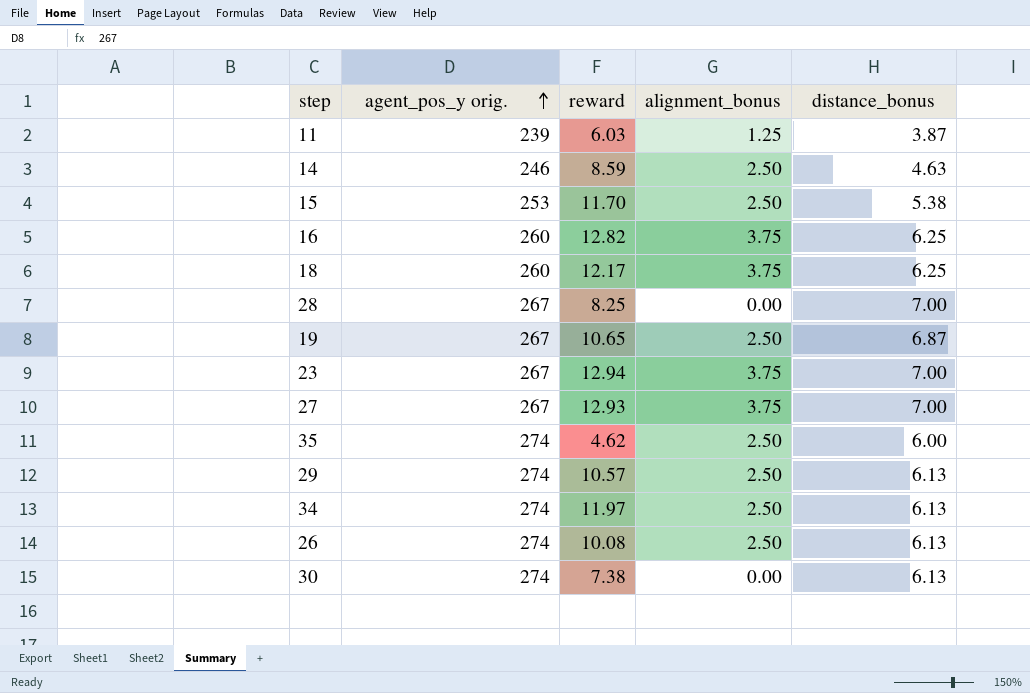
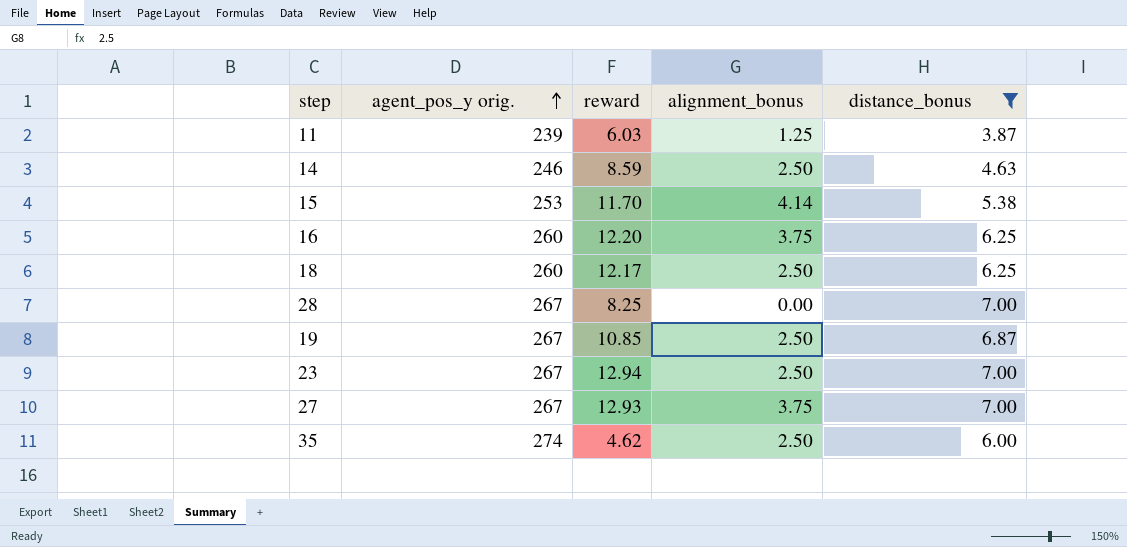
filter: none -> distance_bonus != 6.13
15 | alignment_bonus: 2.50 -> 4.14
16 | reward: 12.82 -> 12.20
18 | alignment_bonus: 3.75 -> 2.50
19 | reward: 10.65 -> 10.85
23 | alignment_bonus: 3.75 -> 2.50

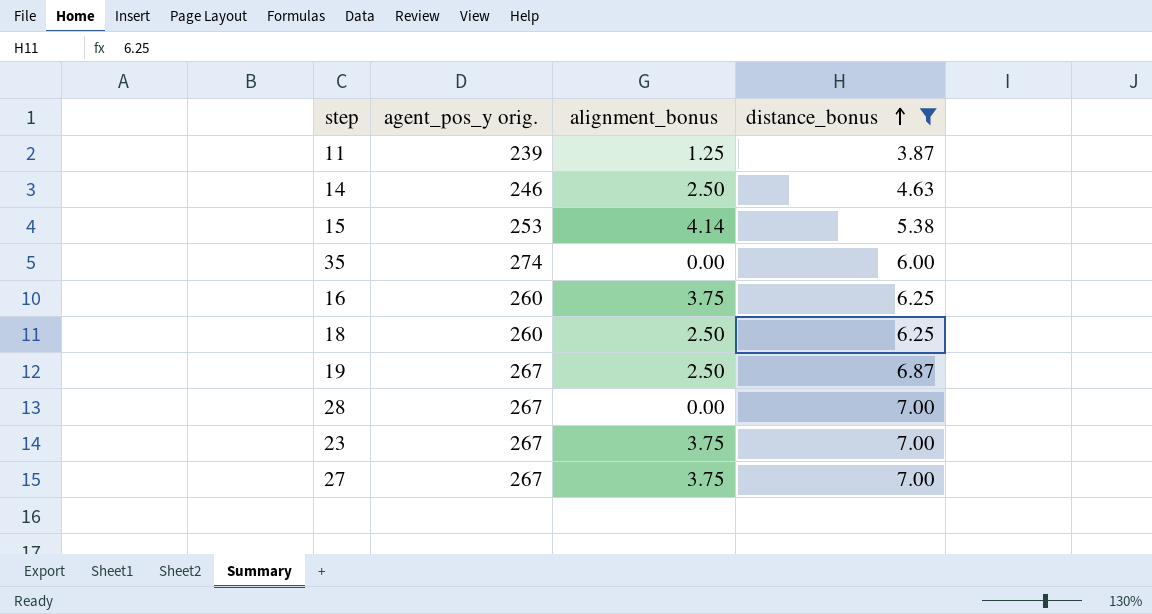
row order: agent_pos_y orig. ascending -> distance_bonus ascending
column reward | position: 3 -> none
35 | alignment_bonus: 2.50 -> 0.00
23 | alignment_bonus: 2.50 -> 3.75

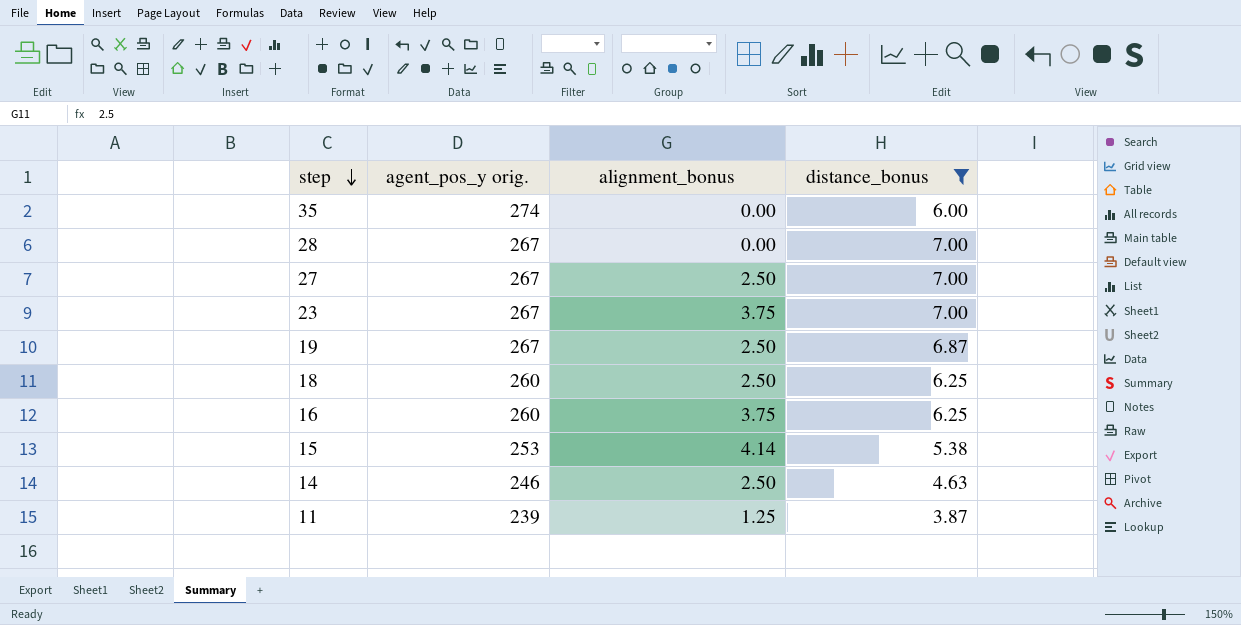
row order: distance_bonus ascending -> step descending
27 | alignment_bonus: 3.75 -> 2.50

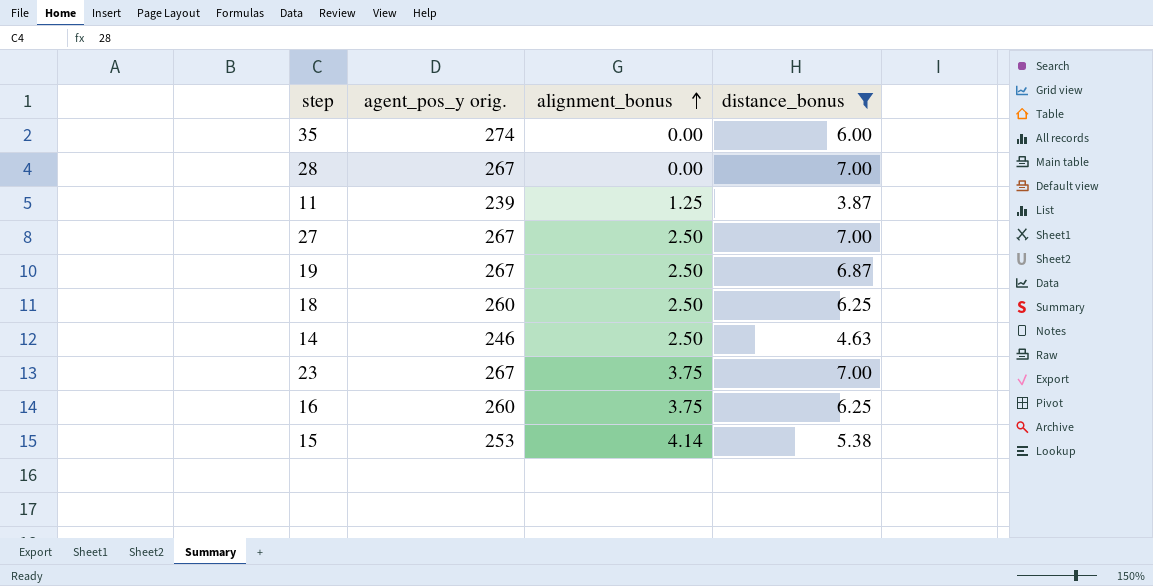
row order: step descending -> alignment_bonus ascending

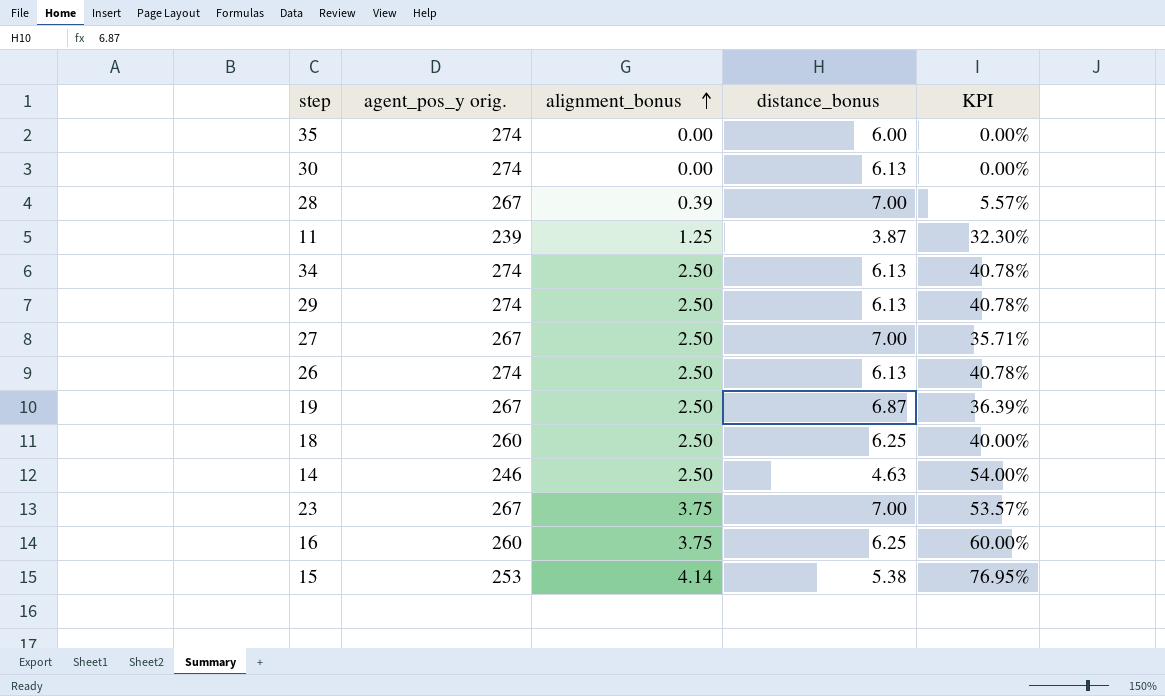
filter: distance_bonus != 6.13 -> none
column KPI | formula: none -> [alignment_bonus] / [distance_bonus]
28 | alignment_bonus: 0.00 -> 0.39

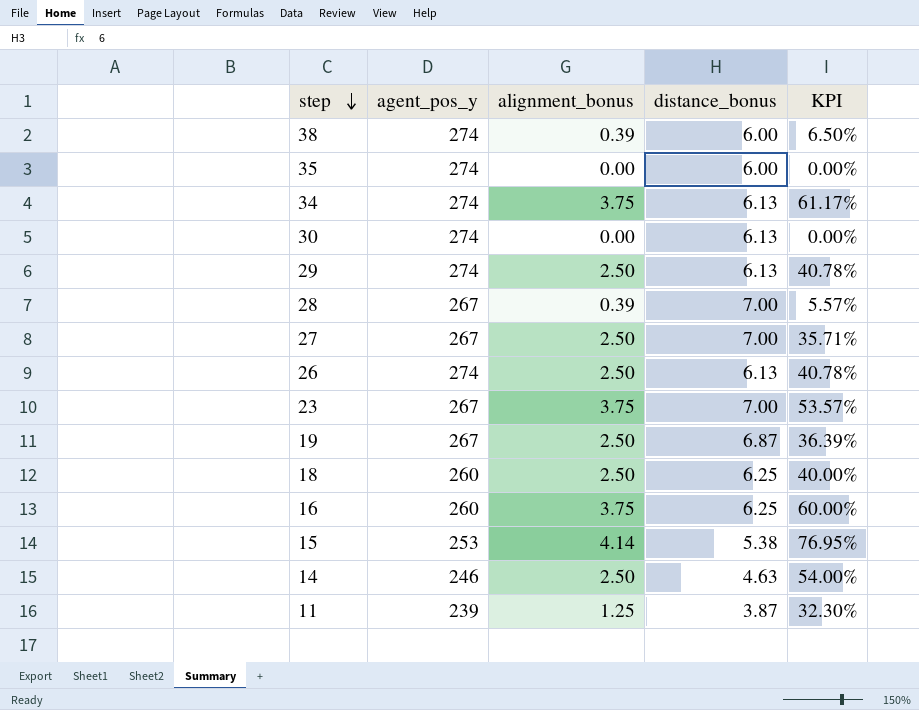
row order: alignment_bonus ascending -> step descending
column name: agent_pos_y orig. -> agent_pos_y
row 38: none -> 274 | 0.39 | 6.00 | 6.50%
34 | alignment_bonus: 2.50 -> 3.75
34 | KPI: 40.78% -> 61.17%

